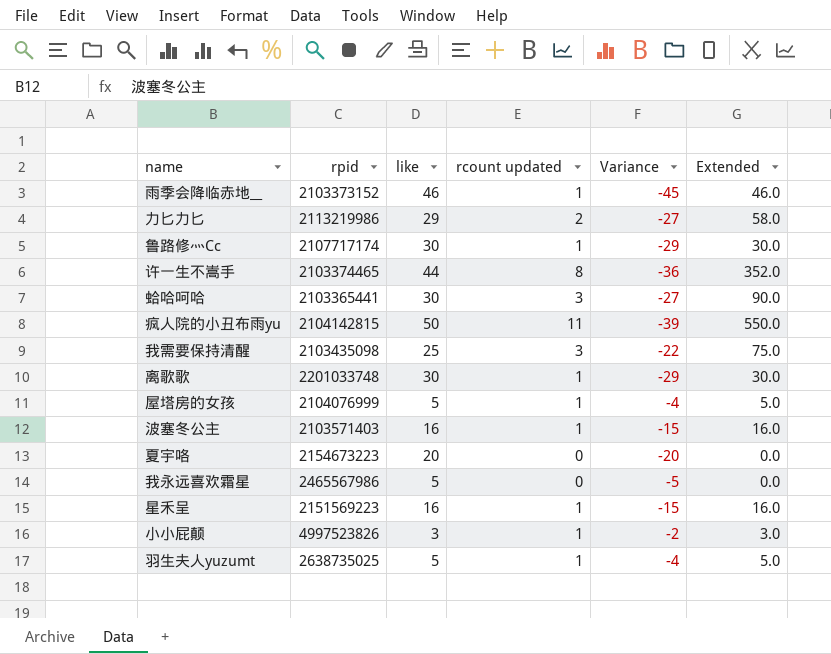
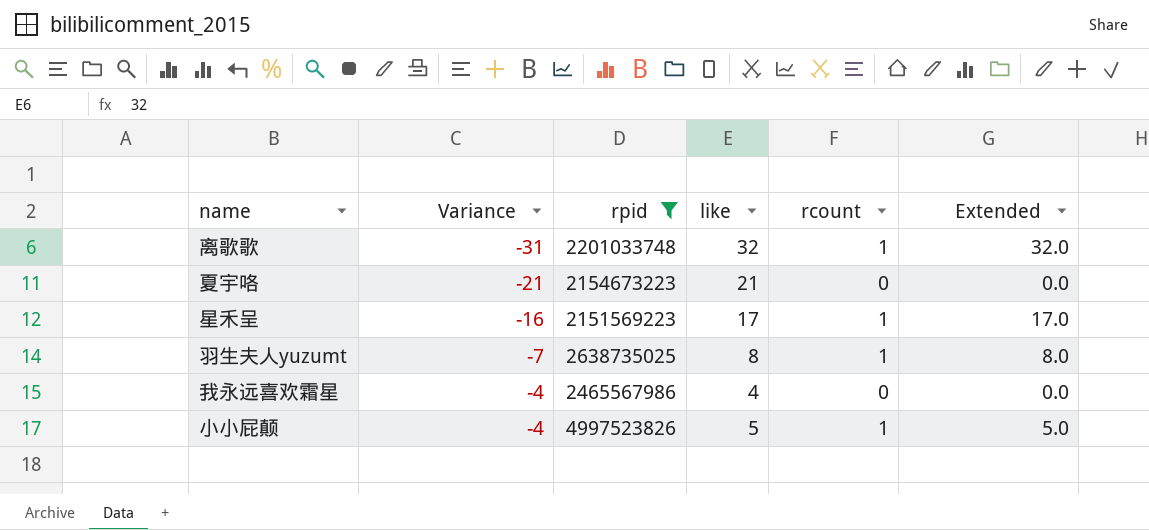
filter: none -> rpid >= 2151569223
row order: none -> Variance ascending
column Variance | position: 5 -> 2
column name: rcount updated -> rcount
离歌歌 | Variance: -29 -> -31
离歌歌 | like: 30 -> 32
离歌歌 | Extended: 30.0 -> 32.0
夏宇咯 | Variance: -20 -> -21
夏宇咯 | like: 20 -> 21
星禾呈 | Variance: -15 -> -16
星禾呈 | like: 16 -> 17
星禾呈 | Extended: 16.0 -> 17.0
羽生夫人yuzumt | Variance: -4 -> -7
羽生夫人yuzumt | like: 5 -> 8
羽生夫人yuzumt | Extended: 5.0 -> 8.0
我永远喜欢霜星 | Variance: -5 -> -4
我永远喜欢霜星 | like: 5 -> 4
小小屁颠 | Variance: -2 -> -4
小小屁颠 | like: 3 -> 5
小小屁颠 | Extended: 3.0 -> 5.0

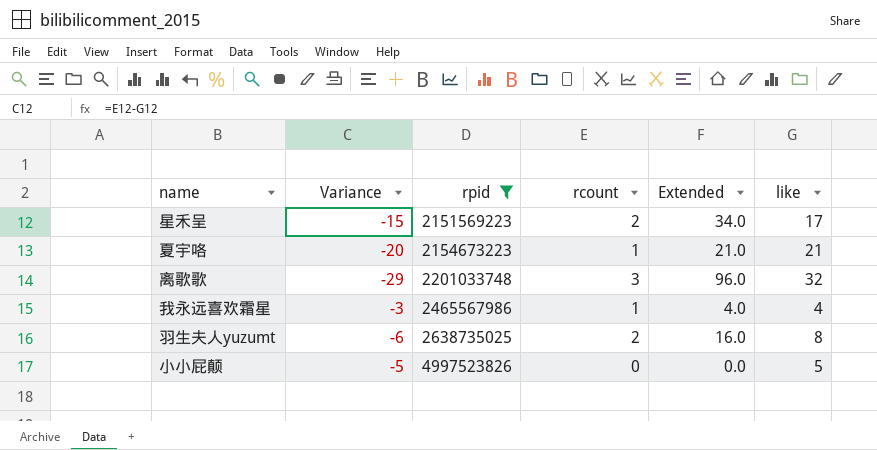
row order: Variance ascending -> rpid ascending
column like | position: 4 -> 6
星禾呈 | Variance: -16 -> -15
星禾呈 | rcount: 1 -> 2
星禾呈 | Extended: 17.0 -> 34.0
夏宇咯 | Variance: -21 -> -20
夏宇咯 | rcount: 0 -> 1
夏宇咯 | Extended: 0.0 -> 21.0
离歌歌 | Variance: -31 -> -29
离歌歌 | rcount: 1 -> 3
离歌歌 | Extended: 32.0 -> 96.0
我永远喜欢霜星 | Variance: -4 -> -3
我永远喜欢霜星 | rcount: 0 -> 1
我永远喜欢霜星 | Extended: 0.0 -> 4.0
羽生夫人yuzumt | Variance: -7 -> -6
羽生夫人yuzumt | rcount: 1 -> 2
羽生夫人yuzumt | Extended: 8.0 -> 16.0
小小屁颠 | Variance: -4 -> -5
小小屁颠 | rcount: 1 -> 0
小小屁颠 | Extended: 5.0 -> 0.0

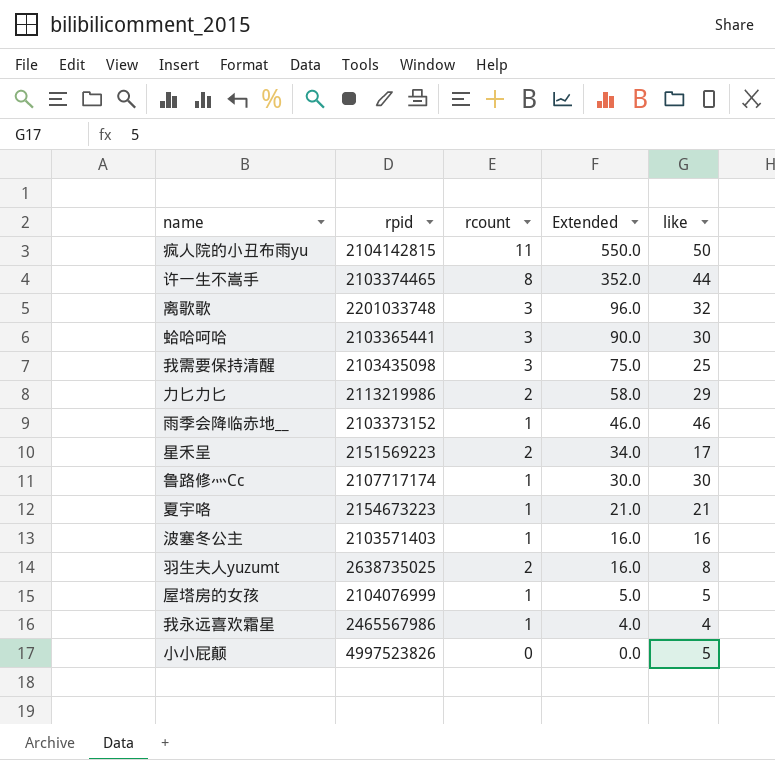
filter: rpid >= 2151569223 -> none
row order: rpid ascending -> Extended descending
column Variance | formula: [rcount] - [like] -> none

